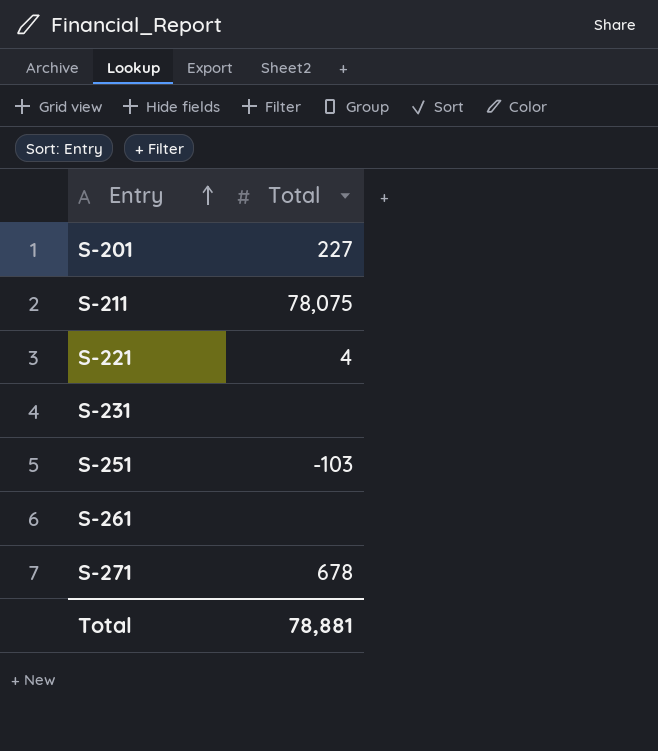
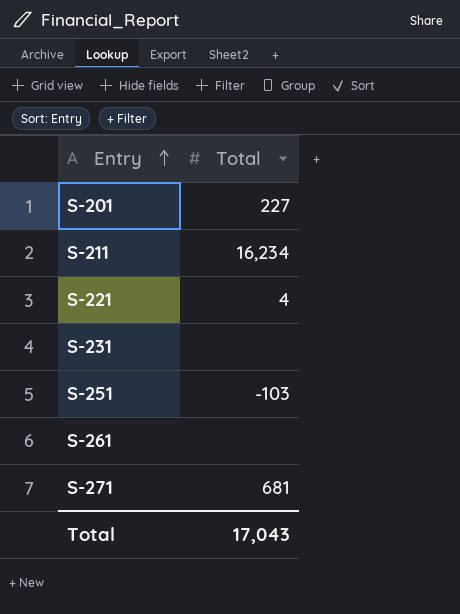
S-211 | Total: 78,075 -> 16,234
S-271 | Total: 678 -> 681
Total | Total: 78,881 -> 17,043

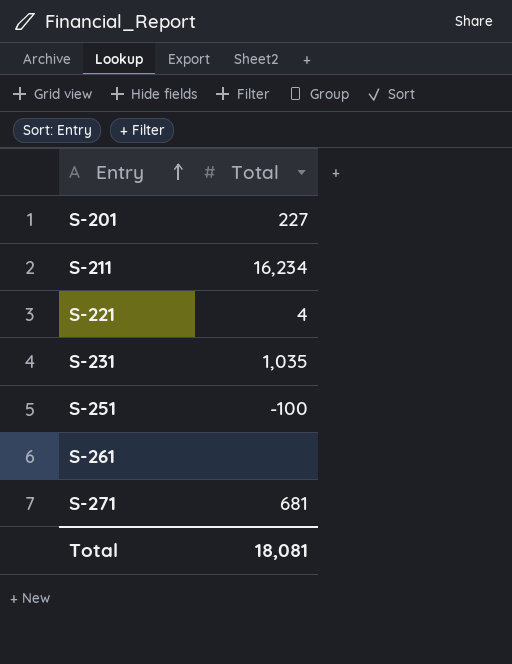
S-231 | Total: none -> 1,035
S-251 | Total: -103 -> -100
Total | Total: 17,043 -> 18,081

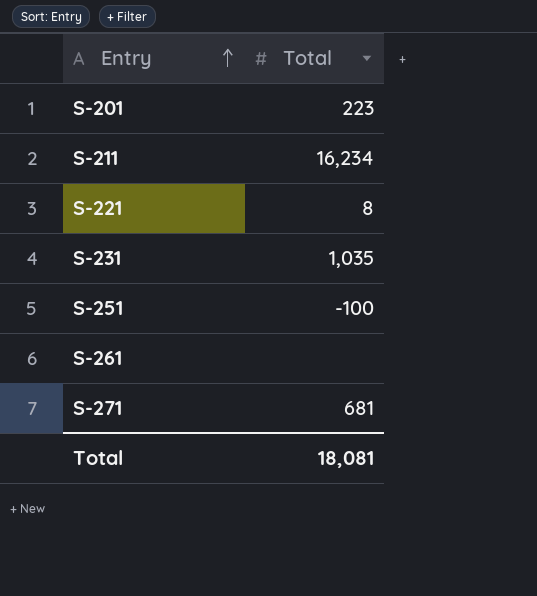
S-201 | Total: 227 -> 223
S-221 | Total: 4 -> 8

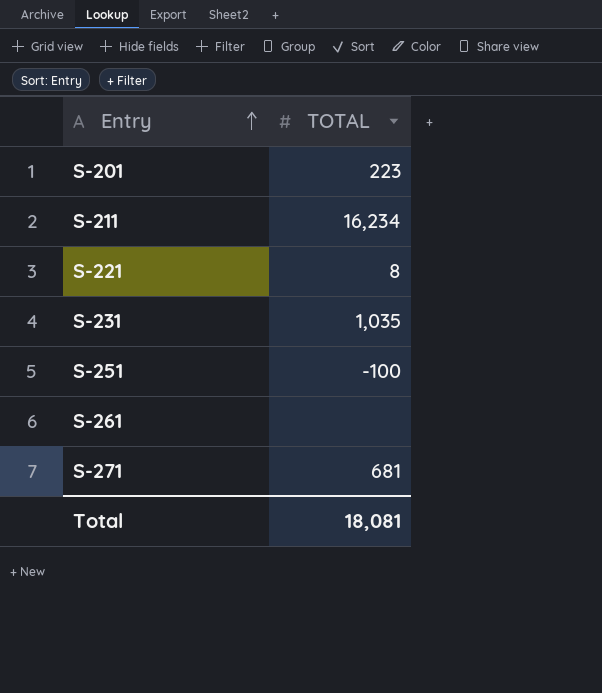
column name: Total -> TOTAL

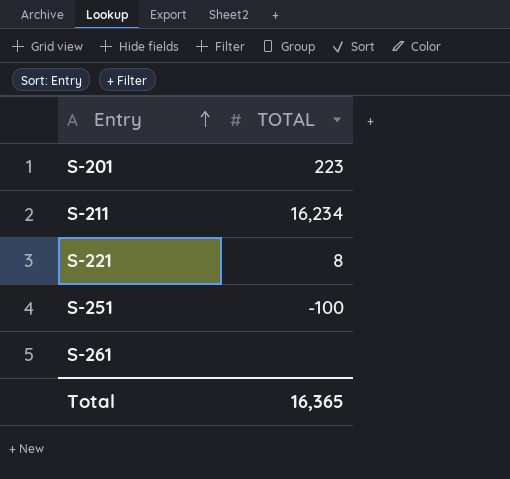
row S-231: 1,035 -> none
row S-271: 681 -> none
Total | TOTAL: 18,081 -> 16,365

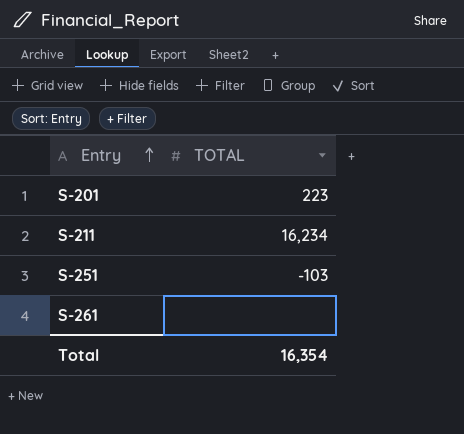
row S-221: 8 -> none
S-251 | TOTAL: -100 -> -103
Total | TOTAL: 16,365 -> 16,354

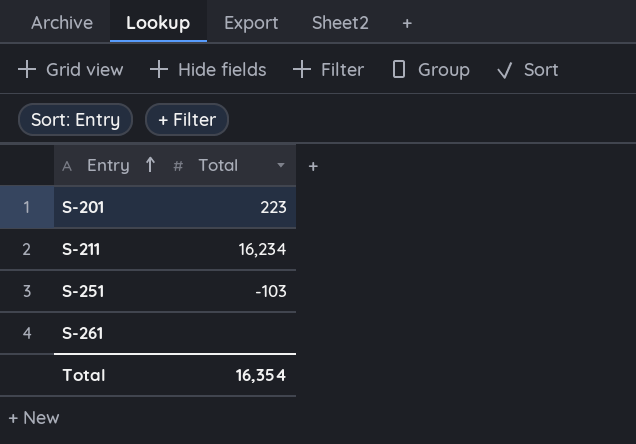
column name: TOTAL -> Total

